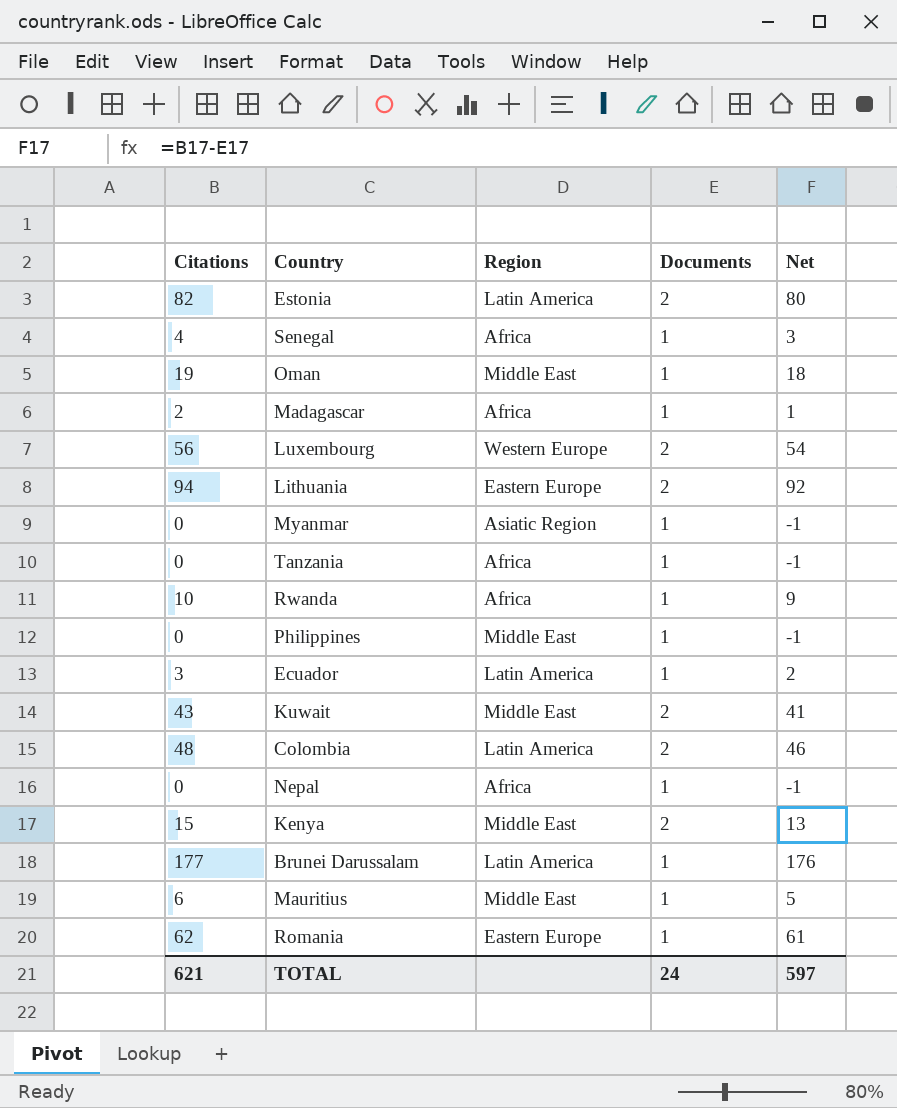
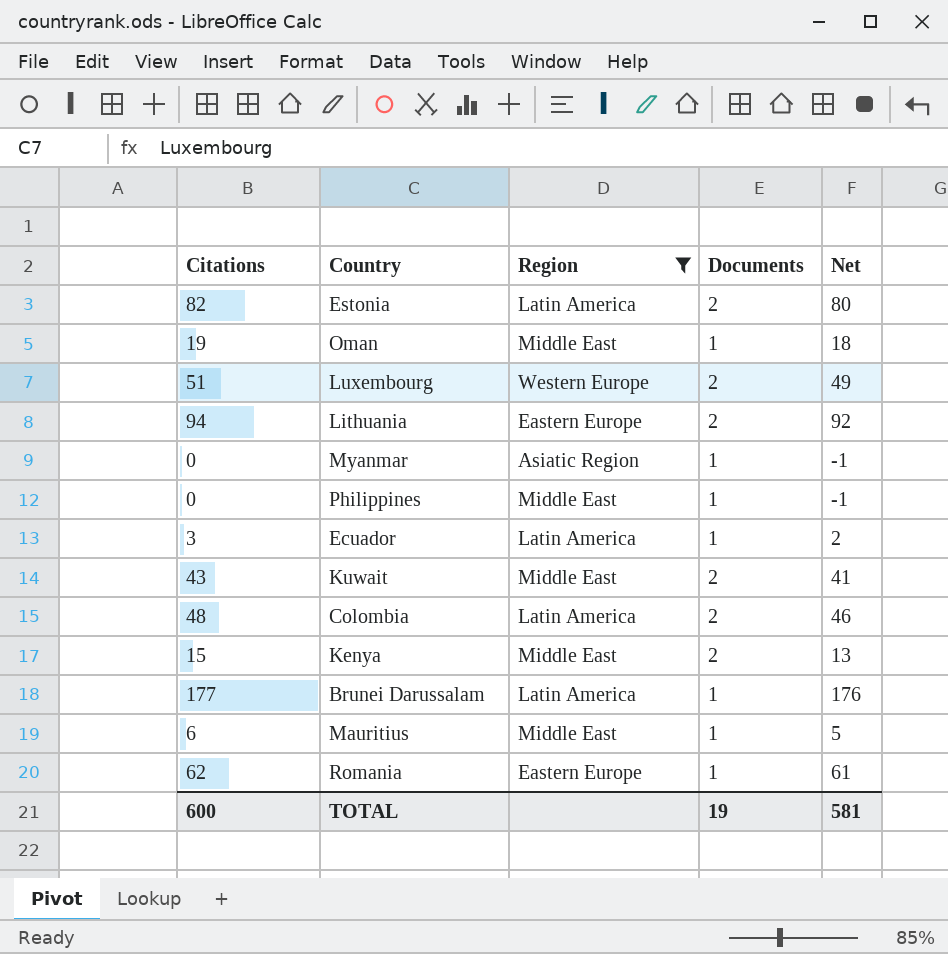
filter: none -> Region != Africa
Luxembourg | Citations: 56 -> 51
Luxembourg | Net: 54 -> 49
TOTAL | Citations: 621 -> 600
TOTAL | Documents: 24 -> 19
TOTAL | Net: 597 -> 581

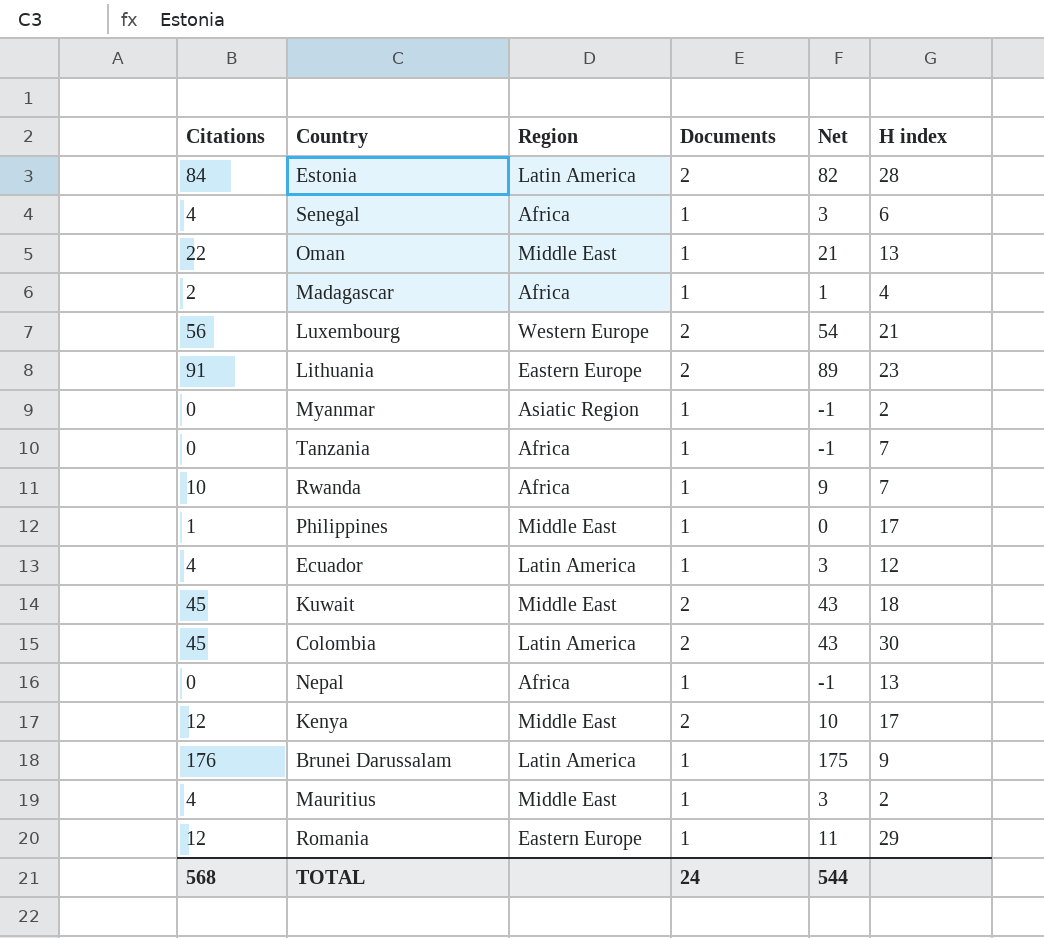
filter: Region != Africa -> none
column H index | position: none -> 6
Estonia | Citations: 82 -> 84
Estonia | Net: 80 -> 82
Oman | Citations: 19 -> 22
Oman | Net: 18 -> 21
Luxembourg | Citations: 51 -> 56
Luxembourg | Net: 49 -> 54
Lithuania | Citations: 94 -> 91
Lithuania | Net: 92 -> 89
Philippines | Citations: 0 -> 1
Philippines | Net: -1 -> 0
Ecuador | Citations: 3 -> 4
Ecuador | Net: 2 -> 3
Kuwait | Citations: 43 -> 45
Kuwait | Net: 41 -> 43
Colombia | Citations: 48 -> 45
Colombia | Net: 46 -> 43
Kenya | Citations: 15 -> 12
Kenya | Net: 13 -> 10
Brunei Darussalam | Citations: 177 -> 176
Brunei Darussalam | Net: 176 -> 175
Mauritius | Citations: 6 -> 4
Mauritius | Net: 5 -> 3
Romania | Citations: 62 -> 12
Romania | Net: 61 -> 11
TOTAL | Citations: 600 -> 568
TOTAL | Documents: 19 -> 24
TOTAL | Net: 581 -> 544

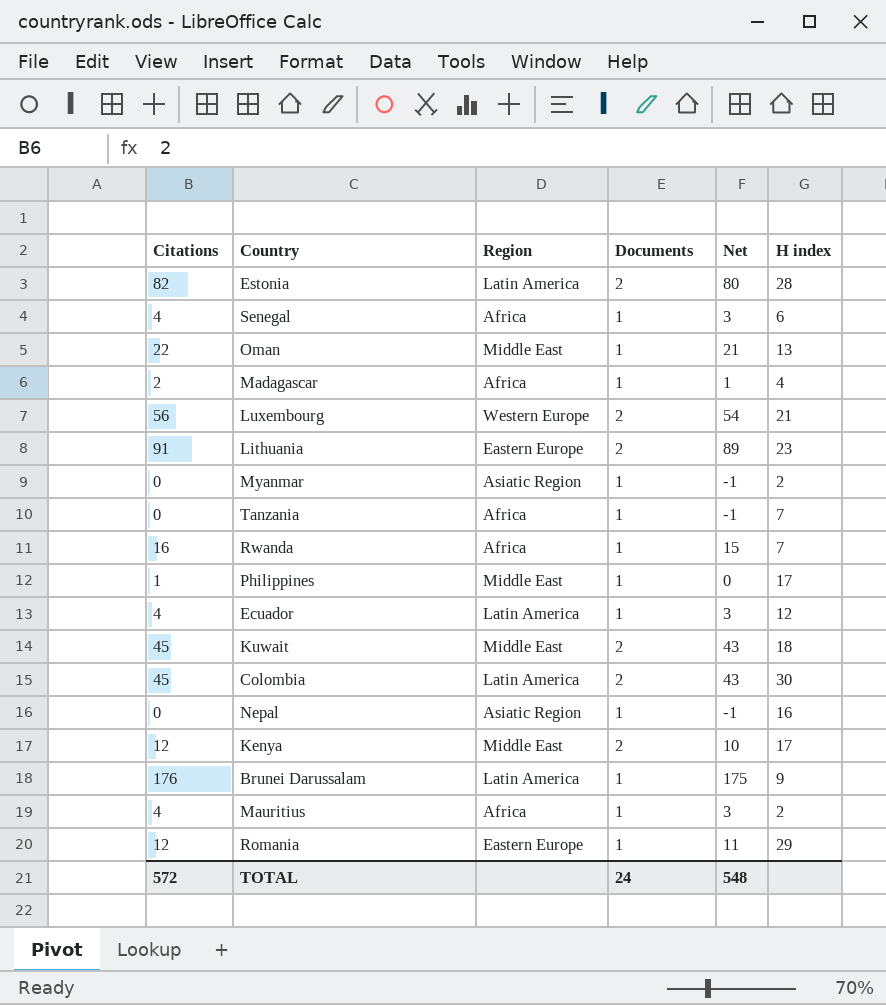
Estonia | Citations: 84 -> 82
Estonia | Net: 82 -> 80
Rwanda | Citations: 10 -> 16
Rwanda | Net: 9 -> 15
Nepal | Region: Africa -> Asiatic Region
Nepal | H index: 13 -> 16
Mauritius | Region: Middle East -> Africa
TOTAL | Citations: 568 -> 572
TOTAL | Net: 544 -> 548

